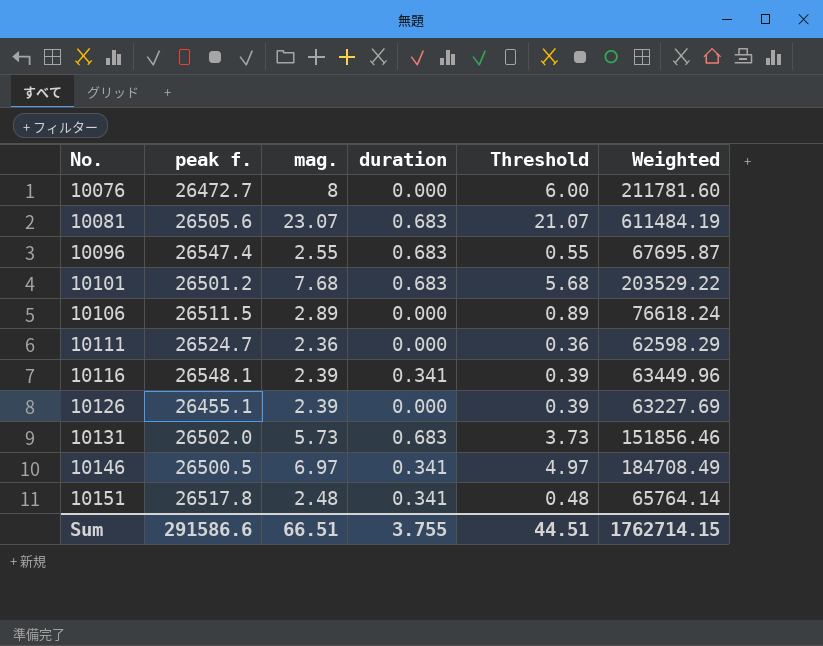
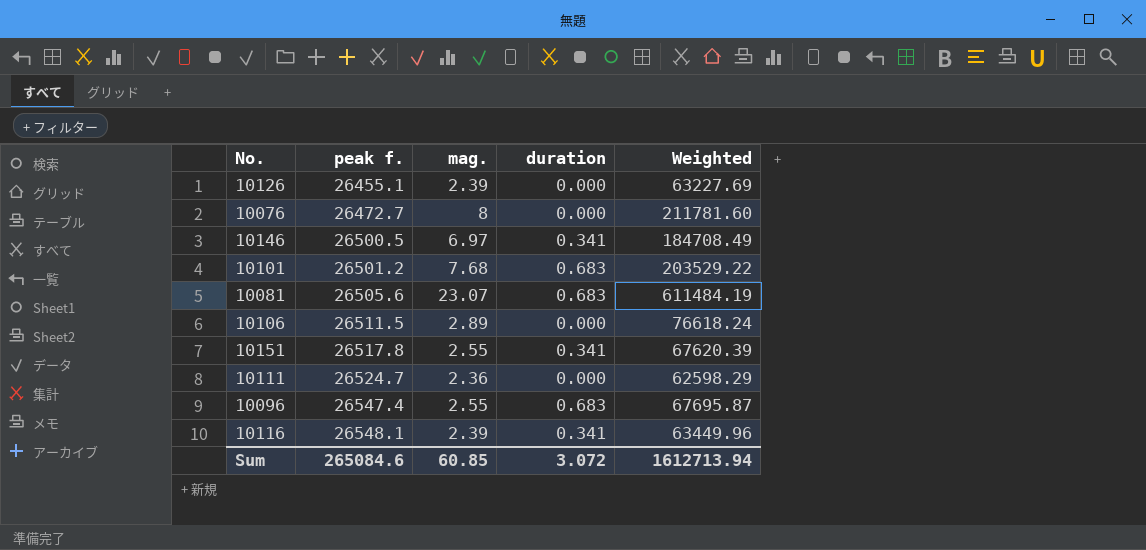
row order: No. ascending -> peak f. ascending
column Threshold | formula: [mag.] - 2 -> none
row 10131: 26502.0 | 5.73 | 0.683 | 3.73 | 151856.46 -> none
10151 | mag.: 2.48 -> 2.55
10151 | Weighted: 65764.14 -> 67620.39
Sum | peak f.: 291586.6 -> 265084.6
Sum | mag.: 66.51 -> 60.85
Sum | duration: 3.755 -> 3.072
Sum | Weighted: 1762714.15 -> 1612713.94

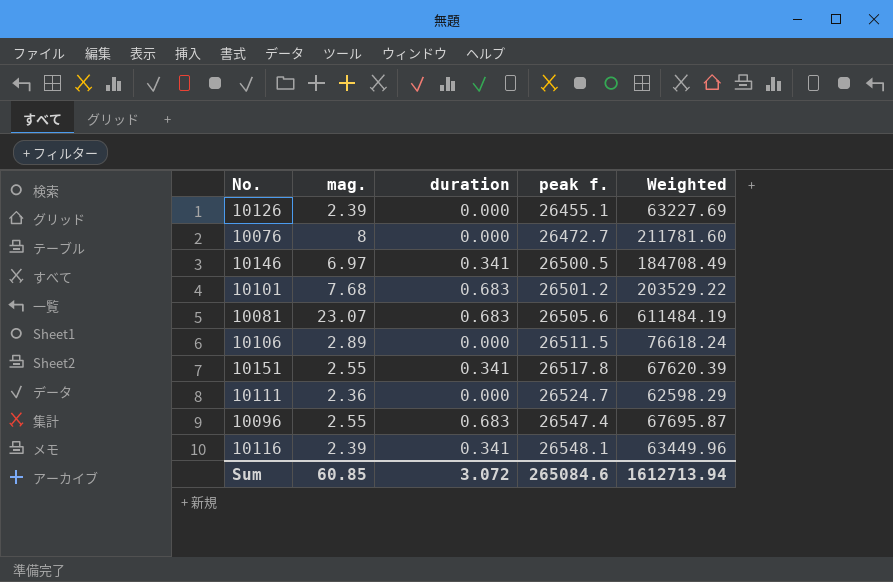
column peak f. | position: 2 -> 4

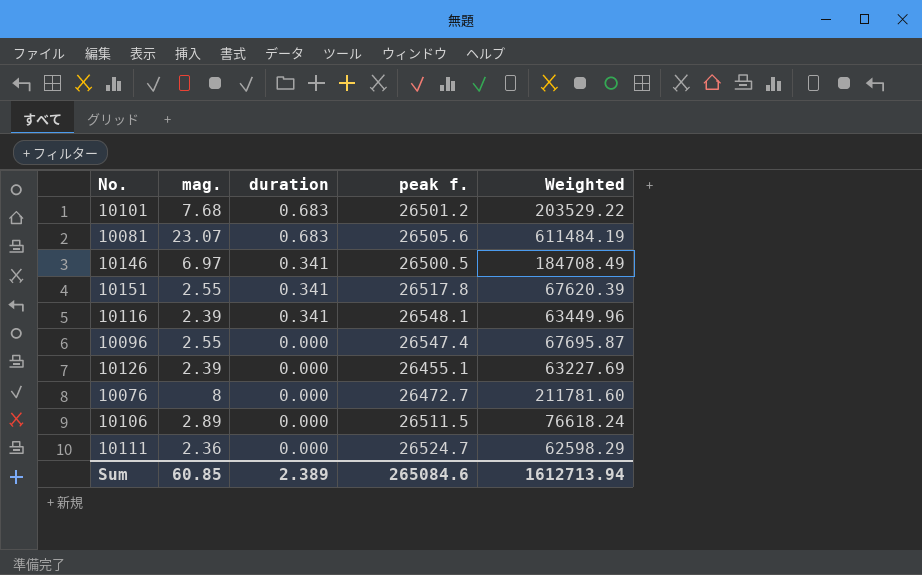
row order: peak f. ascending -> duration descending
10096 | duration: 0.683 -> 0.000
Sum | duration: 3.072 -> 2.389

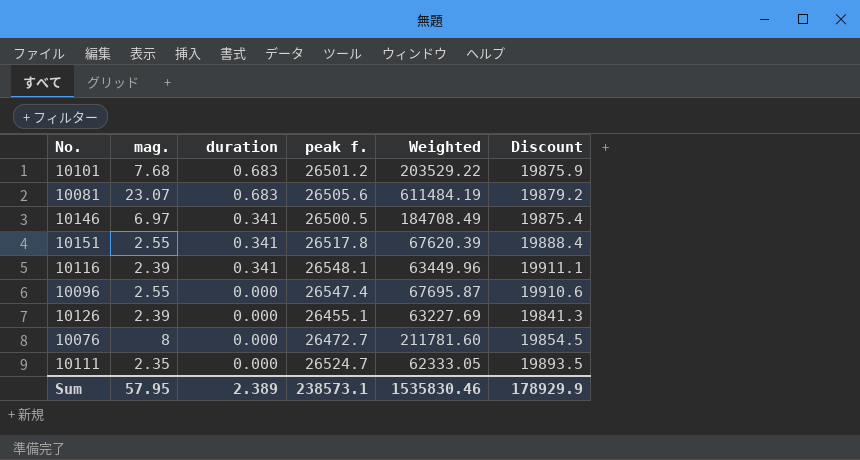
column Discount | formula: none -> [peak f.] * 0.75
row 10106: 2.89 | 0.000 | 26511.5 | 76618.24 -> none
10111 | mag.: 2.36 -> 2.35
10111 | Weighted: 62598.29 -> 62333.05
Sum | mag.: 60.85 -> 57.95
Sum | peak f.: 265084.6 -> 238573.1
Sum | Weighted: 1612713.94 -> 1535830.46

